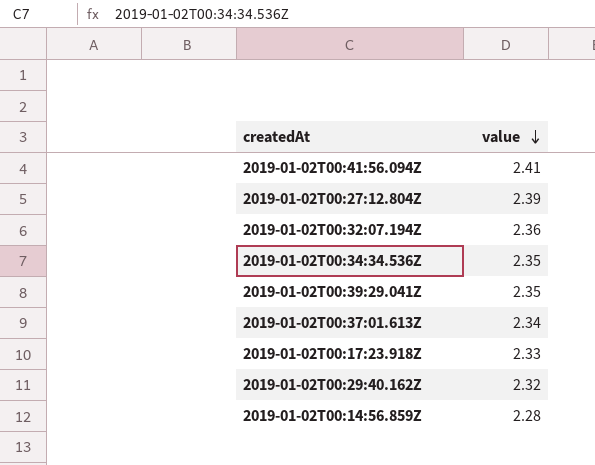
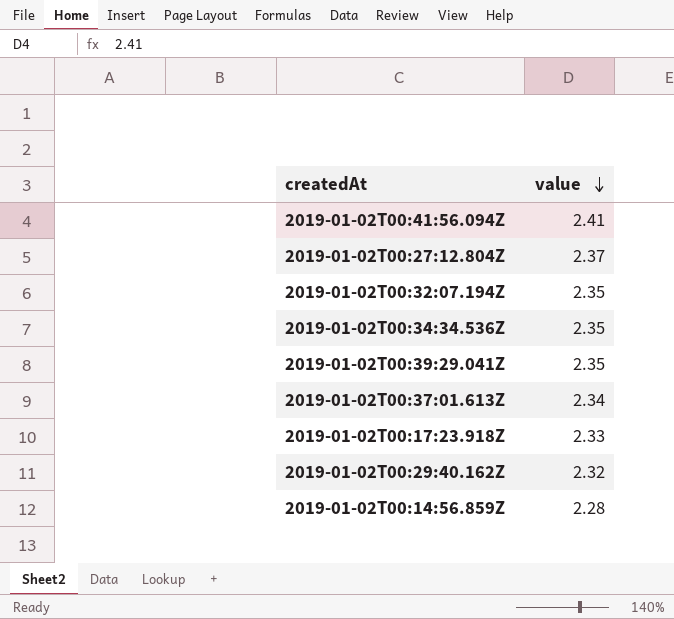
2019-01-02T00:27:12.804Z | value: 2.39 -> 2.37
2019-01-02T00:32:07.194Z | value: 2.36 -> 2.35

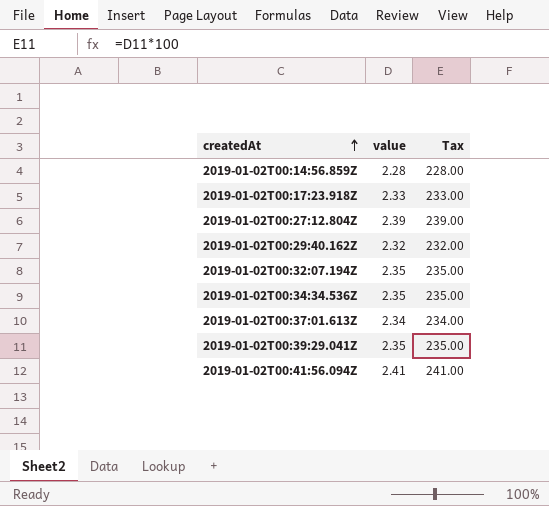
row order: value descending -> createdAt ascending
column Tax | formula: none -> [value] * 100
2019-01-02T00:27:12.804Z | value: 2.37 -> 2.39

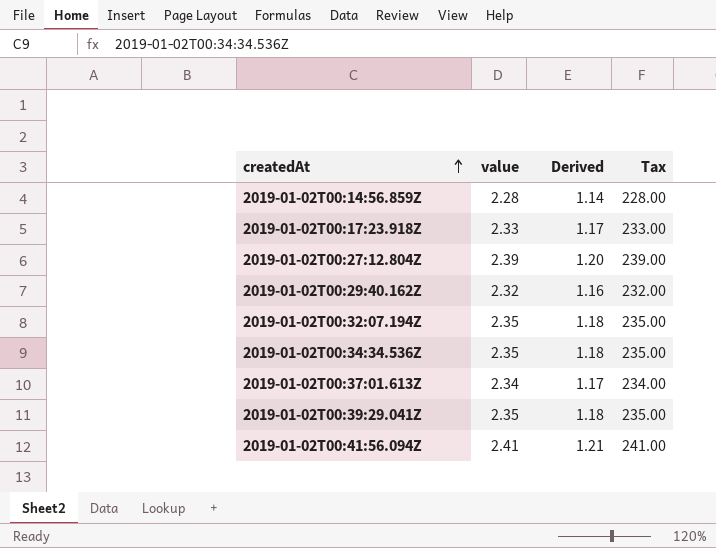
column Derived | formula: none -> [value] * 0.5

